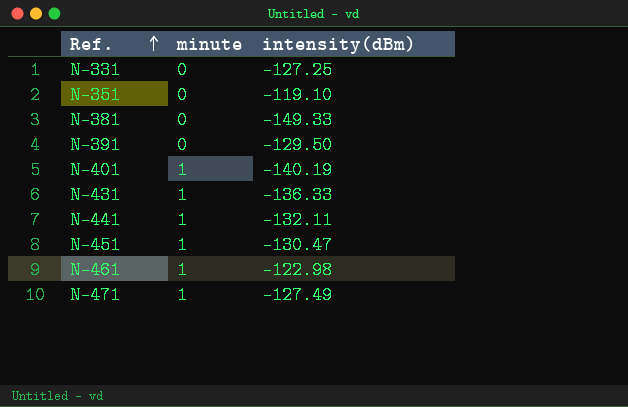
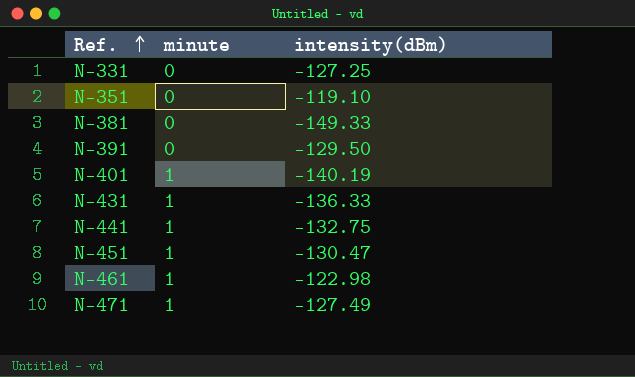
N-441 | intensity(dBm): -132.11 -> -132.75

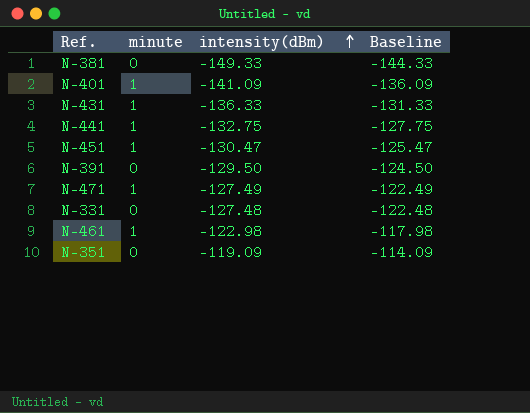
row order: Ref. ascending -> intensity(dBm) ascending
column Baseline | formula: none -> [intensity(dBm)] + 5
N-401 | intensity(dBm): -140.19 -> -141.09
N-331 | intensity(dBm): -127.25 -> -127.48
N-351 | intensity(dBm): -119.10 -> -119.09

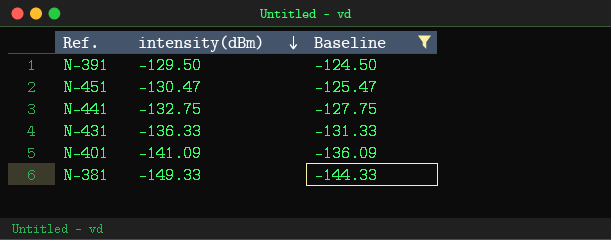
filter: none -> Baseline <= -124.50
row order: intensity(dBm) ascending -> intensity(dBm) descending
column minute | position: 2 -> none

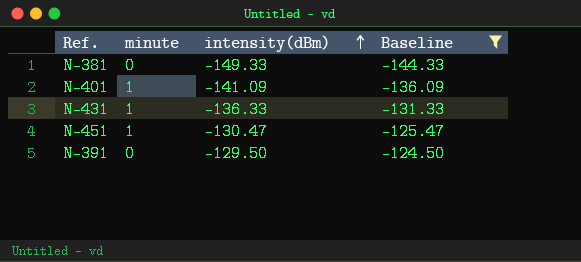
row order: intensity(dBm) descending -> intensity(dBm) ascending
column minute | position: none -> 2
row N-441: -132.75 | -127.75 -> none

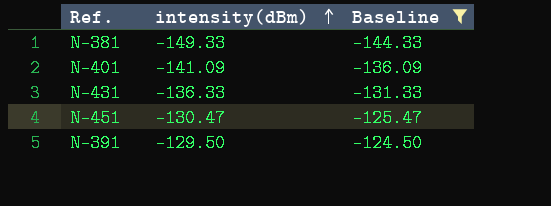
column minute | position: 2 -> none

